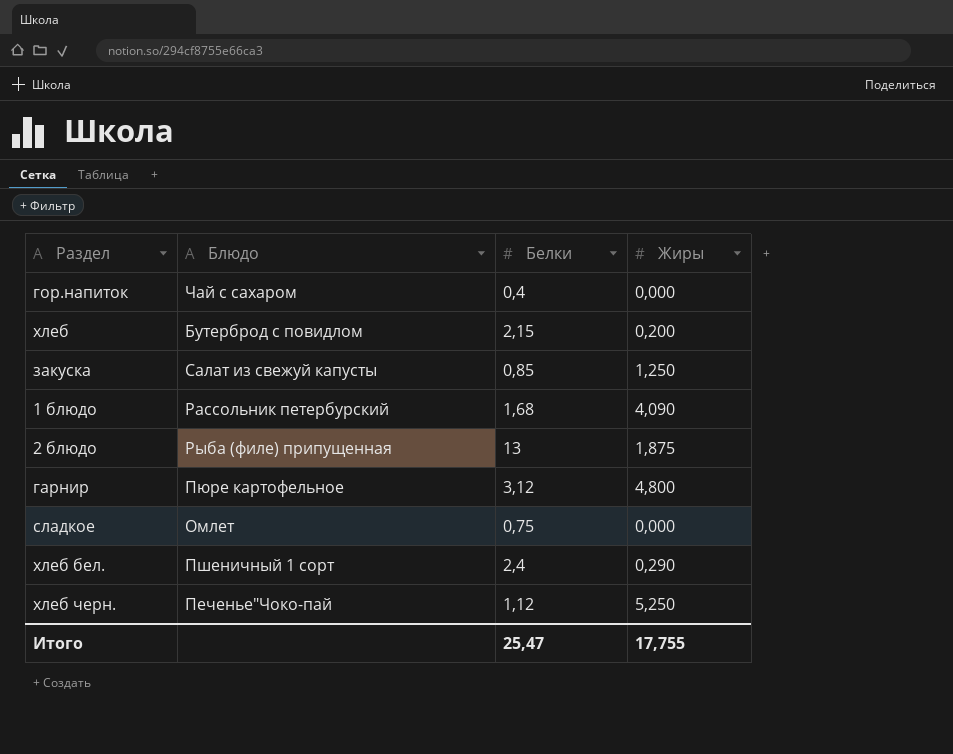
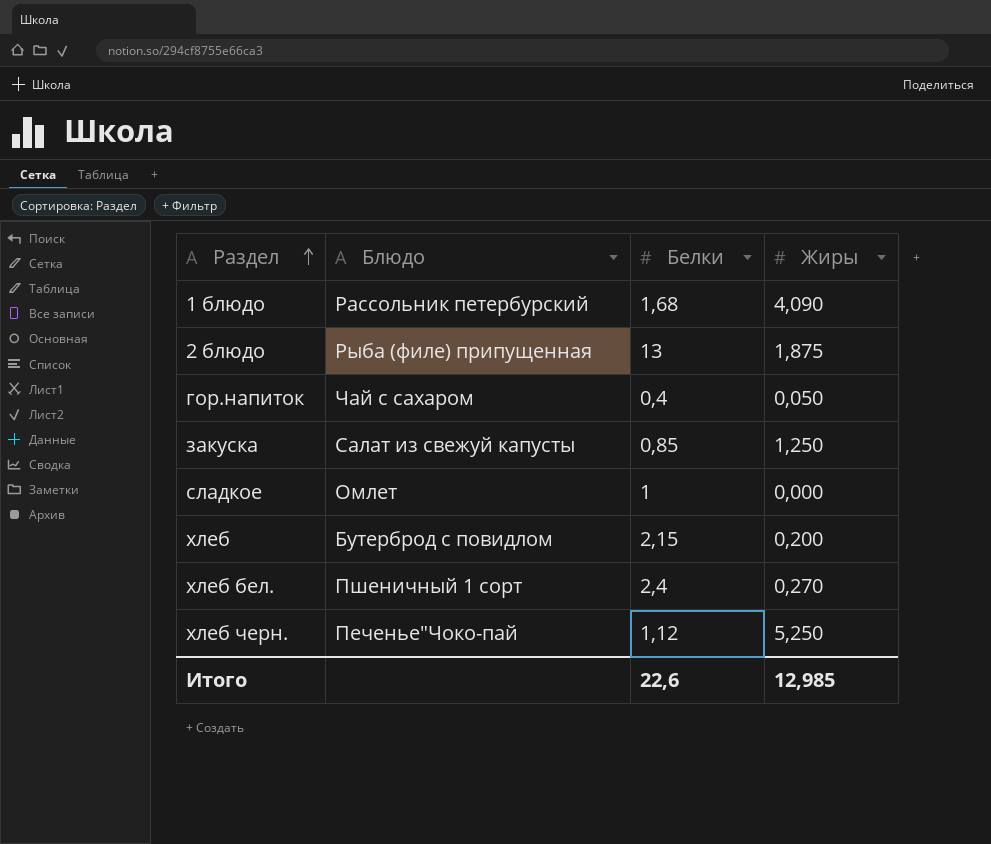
row order: none -> Раздел ascending
row гарнир: Пюре картофельное | 3,12 | 4,800 -> none
гор.напиток | Жиры: 0,000 -> 0,050
сладкое | Белки: 0,75 -> 1
хлеб бел. | Жиры: 0,290 -> 0,270
Итого | Белки: 25,47 -> 22,6
Итого | Жиры: 17,755 -> 12,985

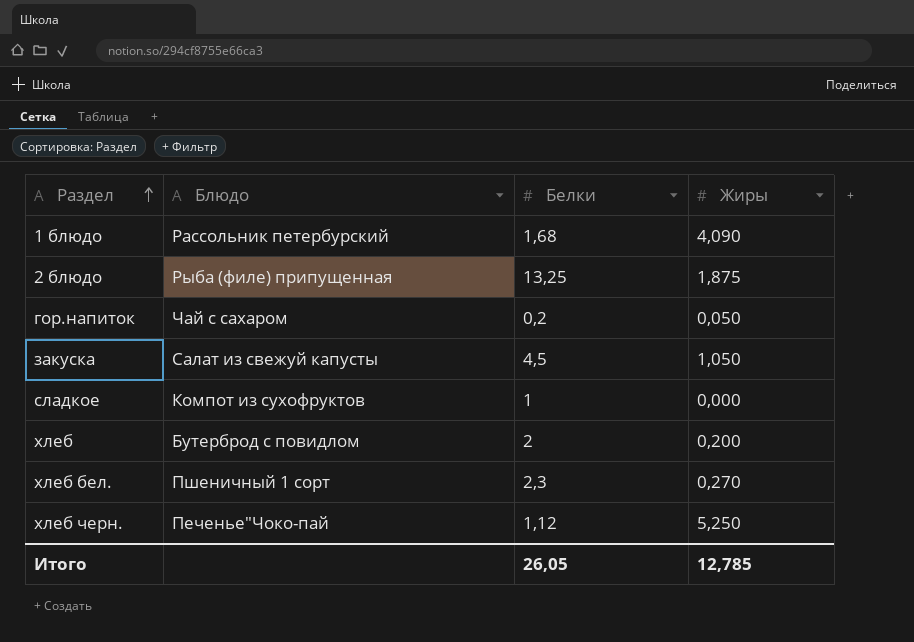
2 блюдо | Белки: 13 -> 13,25
гор.напиток | Белки: 0,4 -> 0,2
закуска | Белки: 0,85 -> 4,5
закуска | Жиры: 1,250 -> 1,050
сладкое | Блюдо: Омлет -> Компот из сухофруктов
хлеб | Белки: 2,15 -> 2
хлеб бел. | Белки: 2,4 -> 2,3
Итого | Белки: 22,6 -> 26,05
Итого | Жиры: 12,985 -> 12,785

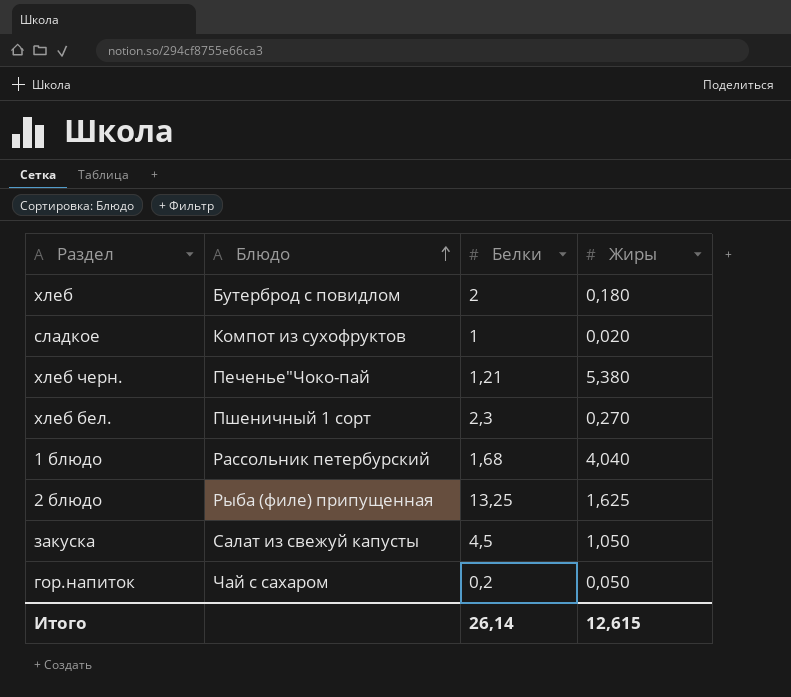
row order: Раздел ascending -> Блюдо ascending
хлеб | Жиры: 0,200 -> 0,180
сладкое | Жиры: 0,000 -> 0,020
хлеб черн. | Белки: 1,12 -> 1,21
хлеб черн. | Жиры: 5,250 -> 5,380
1 блюдо | Жиры: 4,090 -> 4,040
2 блюдо | Жиры: 1,875 -> 1,625
Итого | Белки: 26,05 -> 26,14
Итого | Жиры: 12,785 -> 12,615

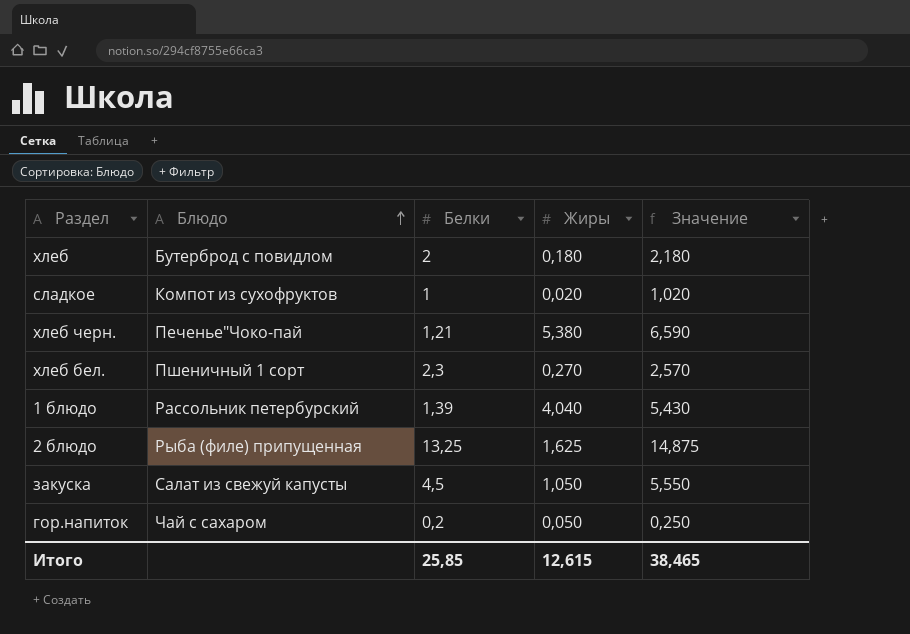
column Значение | formula: none -> [Белки] + [Жиры]
1 блюдо | Белки: 1,68 -> 1,39
Итого | Белки: 26,14 -> 25,85

